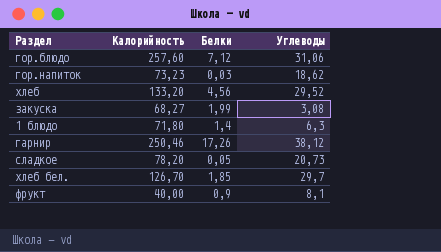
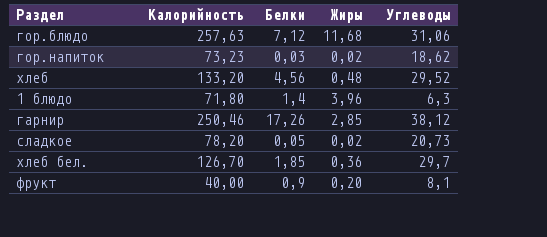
column Жиры | position: none -> 4
row закуска: 68,27 | 1,99 | 3,08 -> none
гор.блюдо | Калорийность: 257,60 -> 257,63

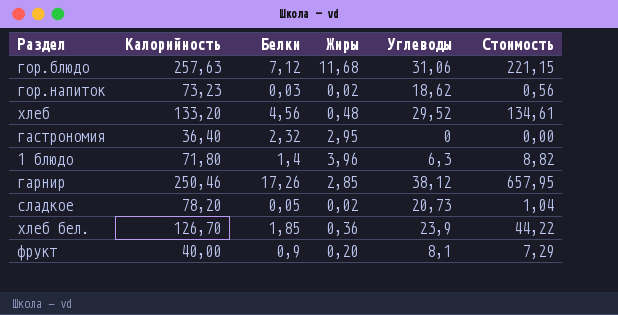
column Стоимость | formula: none -> [Белки] * [Углеводы]
row гастрономия: none -> 36,40 | 2,32 | 2,95 | 0 | 0,00
хлеб бел. | Углеводы: 29,7 -> 23,9

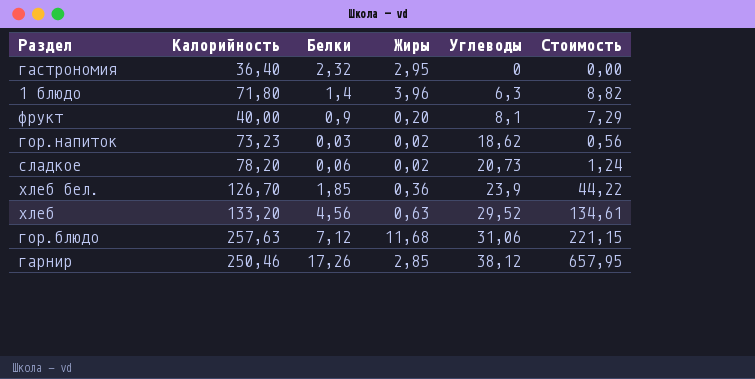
row order: none -> Углеводы ascending
сладкое | Белки: 0,05 -> 0,06
сладкое | Стоимость: 1,04 -> 1,24
хлеб | Жиры: 0,48 -> 0,63

